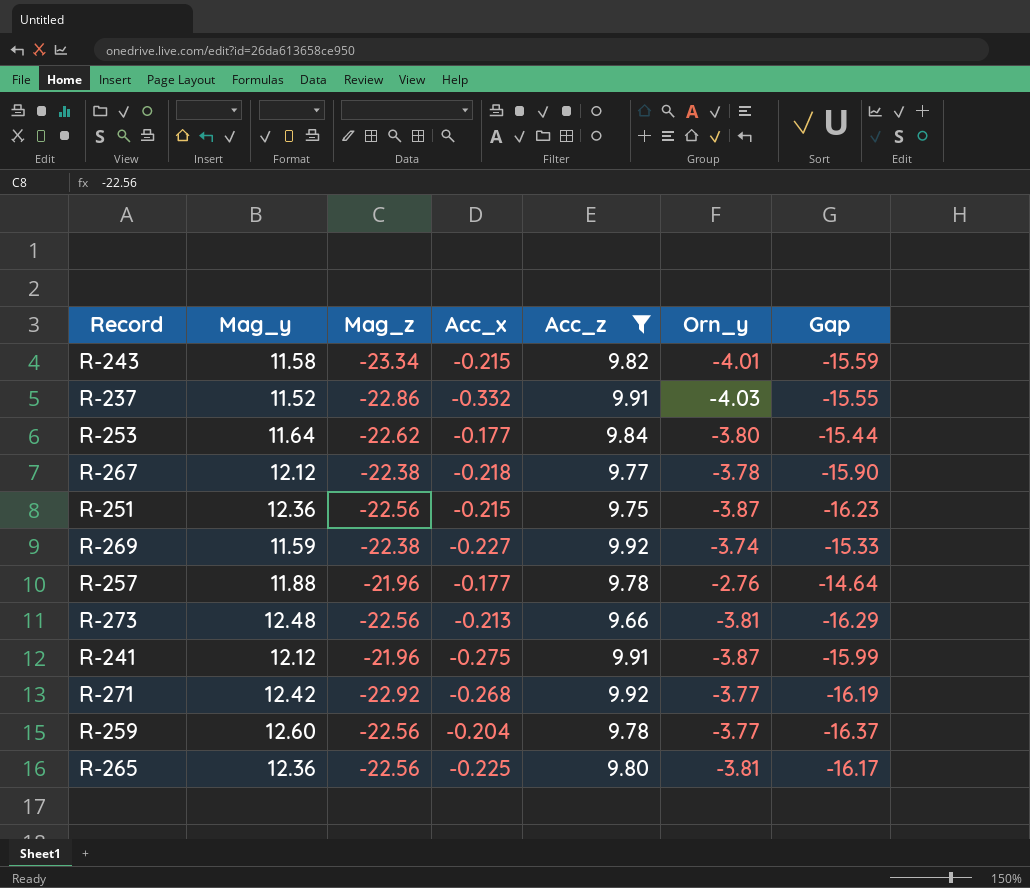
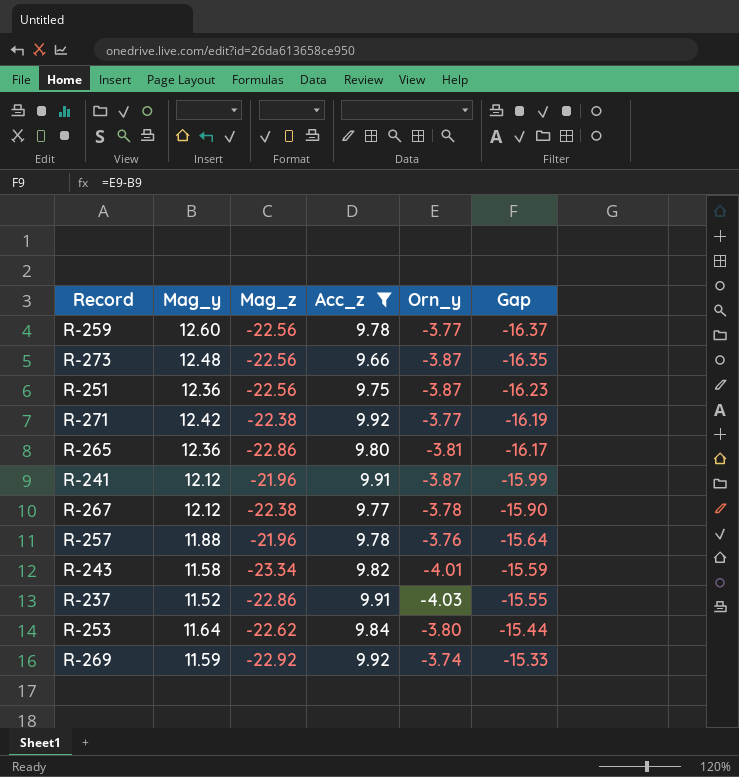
row order: none -> Gap ascending
column Acc_x | position: 4 -> none
R-273 | Orn_y: -3.81 -> -3.87
R-273 | Gap: -16.29 -> -16.35
R-271 | Mag_z: -22.92 -> -22.38
R-265 | Mag_z: -22.56 -> -22.86
R-257 | Orn_y: -2.76 -> -3.76
R-257 | Gap: -14.64 -> -15.64
R-269 | Mag_z: -22.38 -> -22.92

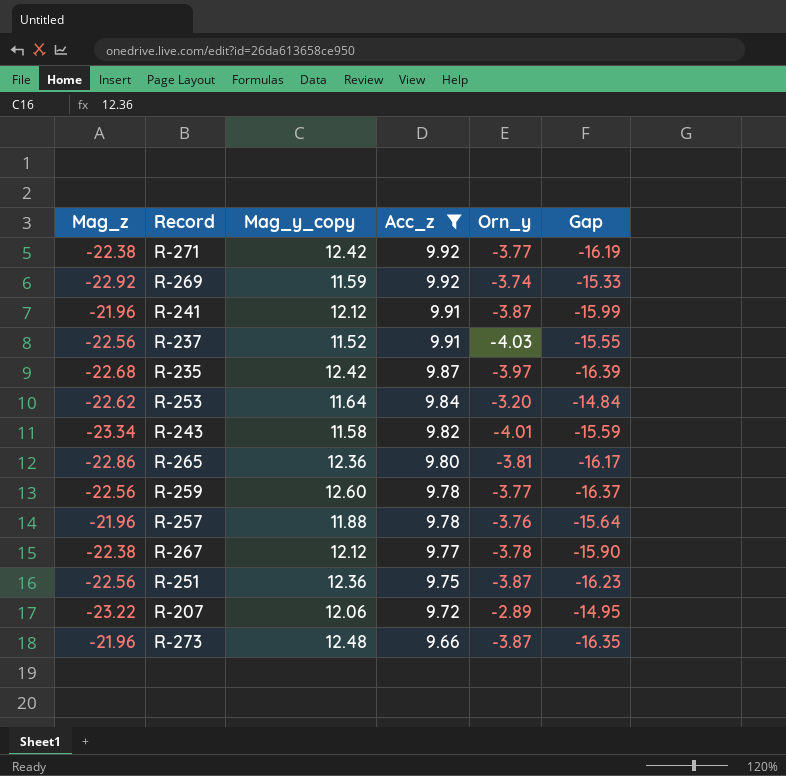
row order: Gap ascending -> Acc_z descending
column Mag_z | position: 3 -> 1
column name: Mag_y -> Mag_y_copy
R-237 | Mag_z: -22.86 -> -22.56
row R-235: none -> -22.68 | 12.42 | 9.87 | -3.97 | -16.39
R-253 | Orn_y: -3.80 -> -3.20
R-253 | Gap: -15.44 -> -14.84
row R-207: none -> -23.22 | 12.06 | 9.72 | -2.89 | -14.95
R-273 | Mag_z: -22.56 -> -21.96

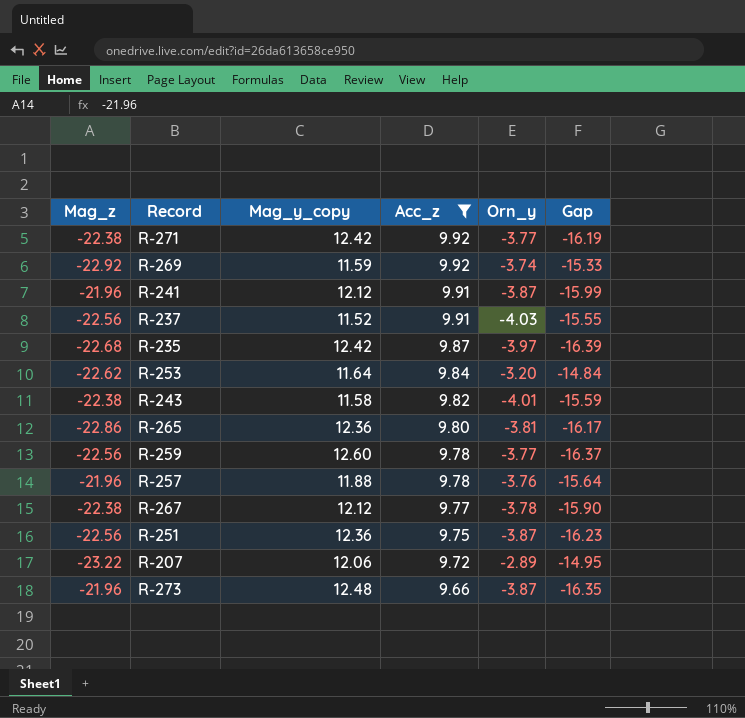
R-243 | Mag_z: -23.34 -> -22.38

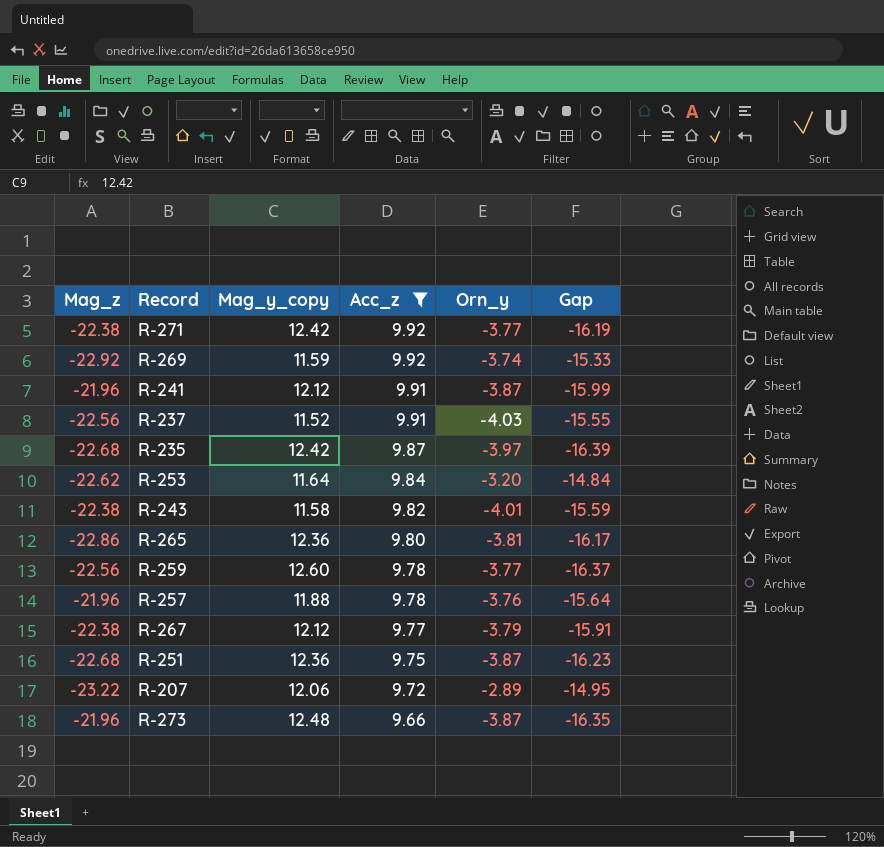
R-267 | Orn_y: -3.78 -> -3.79
R-267 | Gap: -15.90 -> -15.91
R-251 | Mag_z: -22.56 -> -22.68

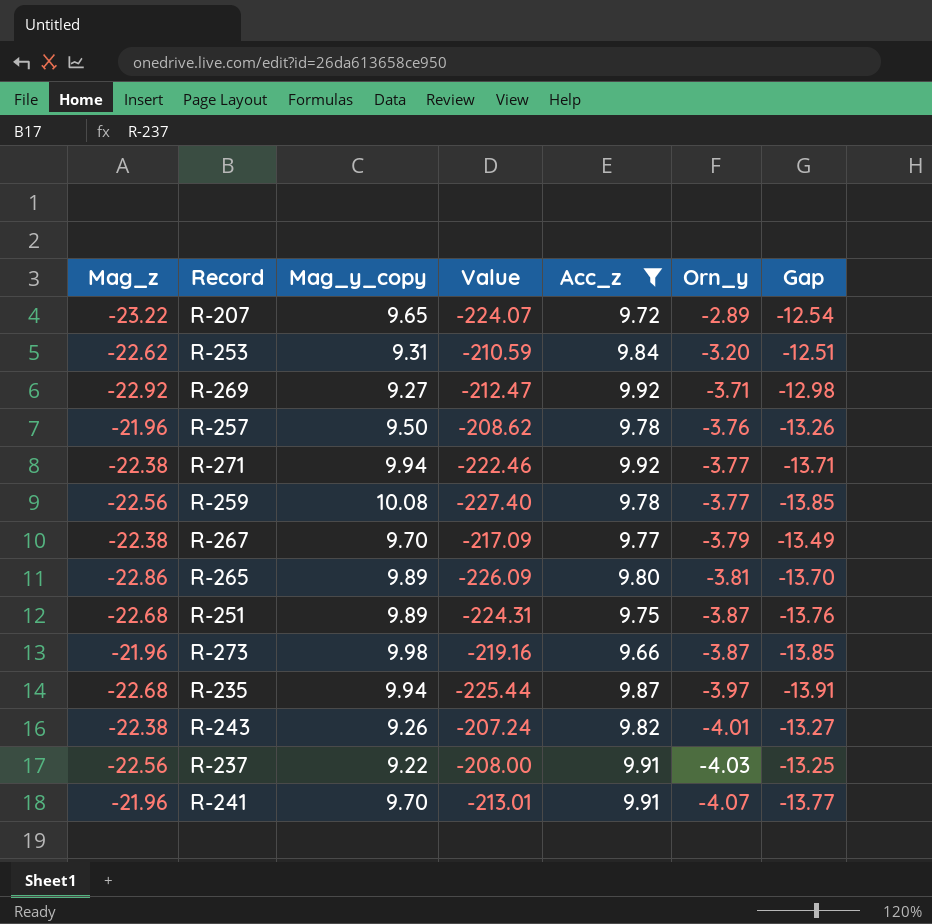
row order: Acc_z descending -> Orn_y descending
column Value | formula: none -> [Mag_z] * [Mag_y_copy]
R-207 | Mag_y_copy: 12.06 -> 9.65
R-207 | Gap: -14.95 -> -12.54
R-253 | Mag_y_copy: 11.64 -> 9.31
R-253 | Gap: -14.84 -> -12.51
R-269 | Mag_y_copy: 11.59 -> 9.27
R-269 | Orn_y: -3.74 -> -3.71
R-269 | Gap: -15.33 -> -12.98
R-257 | Mag_y_copy: 11.88 -> 9.50
R-257 | Gap: -15.64 -> -13.26
R-271 | Mag_y_copy: 12.42 -> 9.94
R-271 | Gap: -16.19 -> -13.71
R-259 | Mag_y_copy: 12.60 -> 10.08
R-259 | Gap: -16.37 -> -13.85
R-267 | Mag_y_copy: 12.12 -> 9.70
R-267 | Gap: -15.91 -> -13.49
R-265 | Mag_y_copy: 12.36 -> 9.89
R-265 | Gap: -16.17 -> -13.70
R-251 | Mag_y_copy: 12.36 -> 9.89
R-251 | Gap: -16.23 -> -13.76
R-273 | Mag_y_copy: 12.48 -> 9.98
R-273 | Gap: -16.35 -> -13.85
R-235 | Mag_y_copy: 12.42 -> 9.94
R-235 | Gap: -16.39 -> -13.91
R-243 | Mag_y_copy: 11.58 -> 9.26
R-243 | Gap: -15.59 -> -13.27
R-237 | Mag_y_copy: 11.52 -> 9.22
R-237 | Gap: -15.55 -> -13.25
R-241 | Mag_y_copy: 12.12 -> 9.70
R-241 | Orn_y: -3.87 -> -4.07
R-241 | Gap: -15.99 -> -13.77

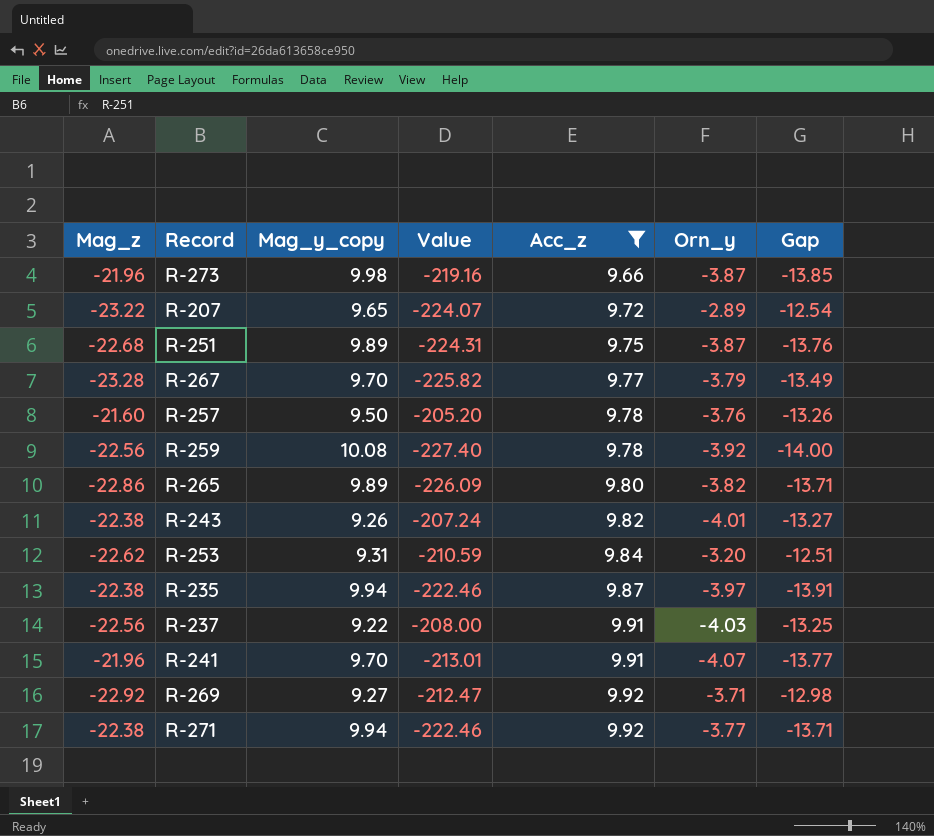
row order: Orn_y descending -> Acc_z ascending
R-267 | Mag_z: -22.38 -> -23.28
R-267 | Value: -217.09 -> -225.82
R-257 | Mag_z: -21.96 -> -21.60
R-257 | Value: -208.62 -> -205.20
R-259 | Orn_y: -3.77 -> -3.92
R-259 | Gap: -13.85 -> -14.00
R-265 | Orn_y: -3.81 -> -3.82
R-265 | Gap: -13.70 -> -13.71
R-235 | Mag_z: -22.68 -> -22.38
R-235 | Value: -225.44 -> -222.46

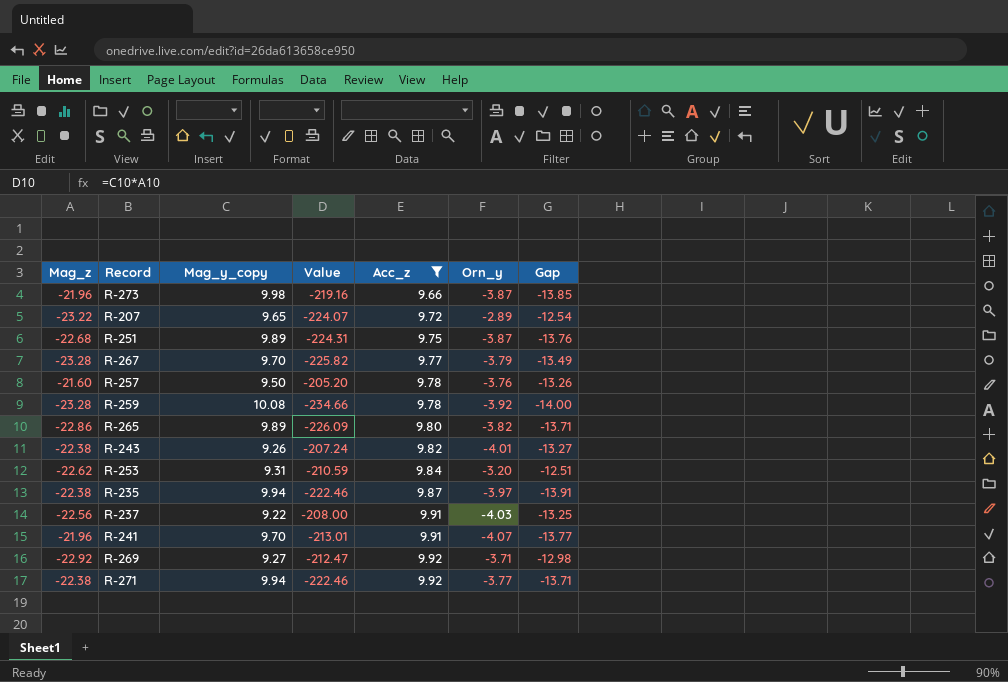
R-259 | Mag_z: -22.56 -> -23.28
R-259 | Value: -227.40 -> -234.66

